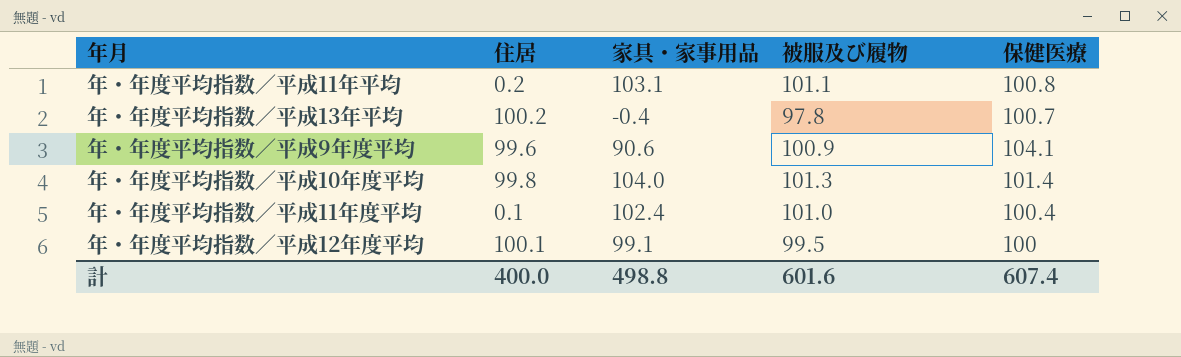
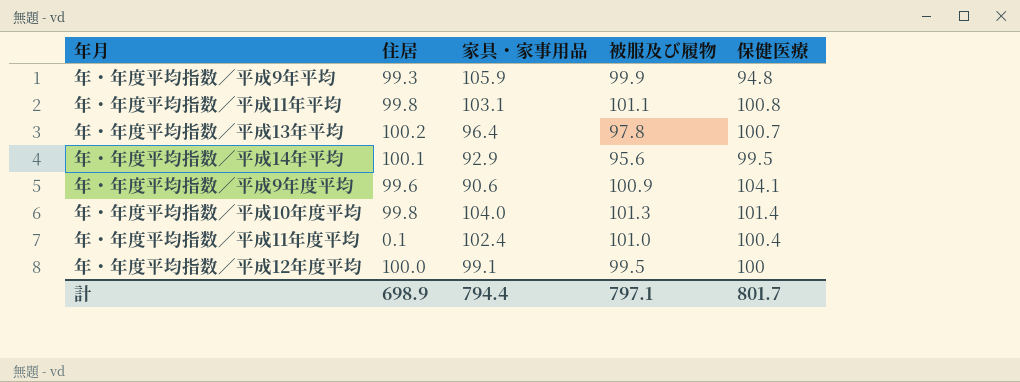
row 年・年度平均指数／平成9年平均: none -> 99.3 | 105.9 | 99.9 | 94.8
年・年度平均指数／平成11年平均 | 住居: 0.2 -> 99.8
年・年度平均指数／平成13年平均 | 家具・家事用品: -0.4 -> 96.4
row 年・年度平均指数／平成14年平均: none -> 100.1 | 92.9 | 95.6 | 99.5
年・年度平均指数／平成12年度平均 | 住居: 100.1 -> 100.0
計 | 住居: 400.0 -> 698.9
計 | 家具・家事用品: 498.8 -> 794.4
計 | 被服及び履物: 601.6 -> 797.1
計 | 保健医療: 607.4 -> 801.7

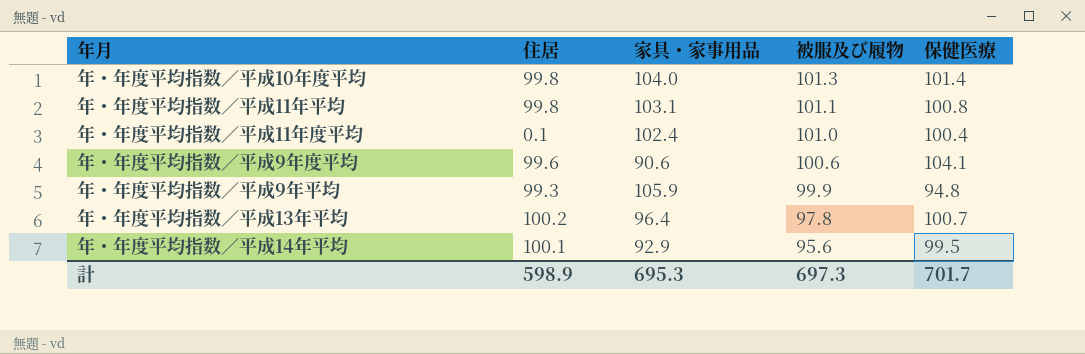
row order: none -> 被服及び履物 descending
row 年・年度平均指数／平成12年度平均: 100.0 | 99.1 | 99.5 | 100 -> none
年・年度平均指数／平成9年度平均 | 被服及び履物: 100.9 -> 100.6
計 | 住居: 698.9 -> 598.9
計 | 家具・家事用品: 794.4 -> 695.3
計 | 被服及び履物: 797.1 -> 697.3
計 | 保健医療: 801.7 -> 701.7

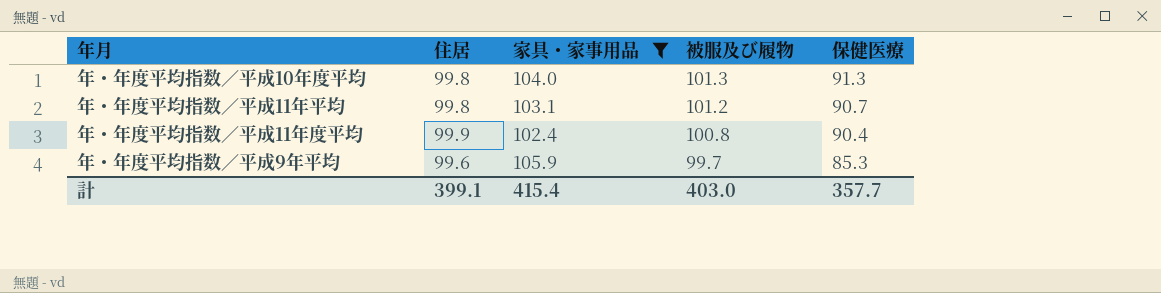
filter: none -> 家具・家事用品 >= 102.4
年・年度平均指数／平成10年度平均 | 保健医療: 101.4 -> 91.3
年・年度平均指数／平成11年平均 | 被服及び履物: 101.1 -> 101.2
年・年度平均指数／平成11年平均 | 保健医療: 100.8 -> 90.7
年・年度平均指数／平成11年度平均 | 住居: 0.1 -> 99.9
年・年度平均指数／平成11年度平均 | 被服及び履物: 101.0 -> 100.8
年・年度平均指数／平成11年度平均 | 保健医療: 100.4 -> 90.4
年・年度平均指数／平成9年平均 | 住居: 99.3 -> 99.6
年・年度平均指数／平成9年平均 | 被服及び履物: 99.9 -> 99.7
年・年度平均指数／平成9年平均 | 保健医療: 94.8 -> 85.3
計 | 住居: 598.9 -> 399.1
計 | 家具・家事用品: 695.3 -> 415.4
計 | 被服及び履物: 697.3 -> 403.0
計 | 保健医療: 701.7 -> 357.7

